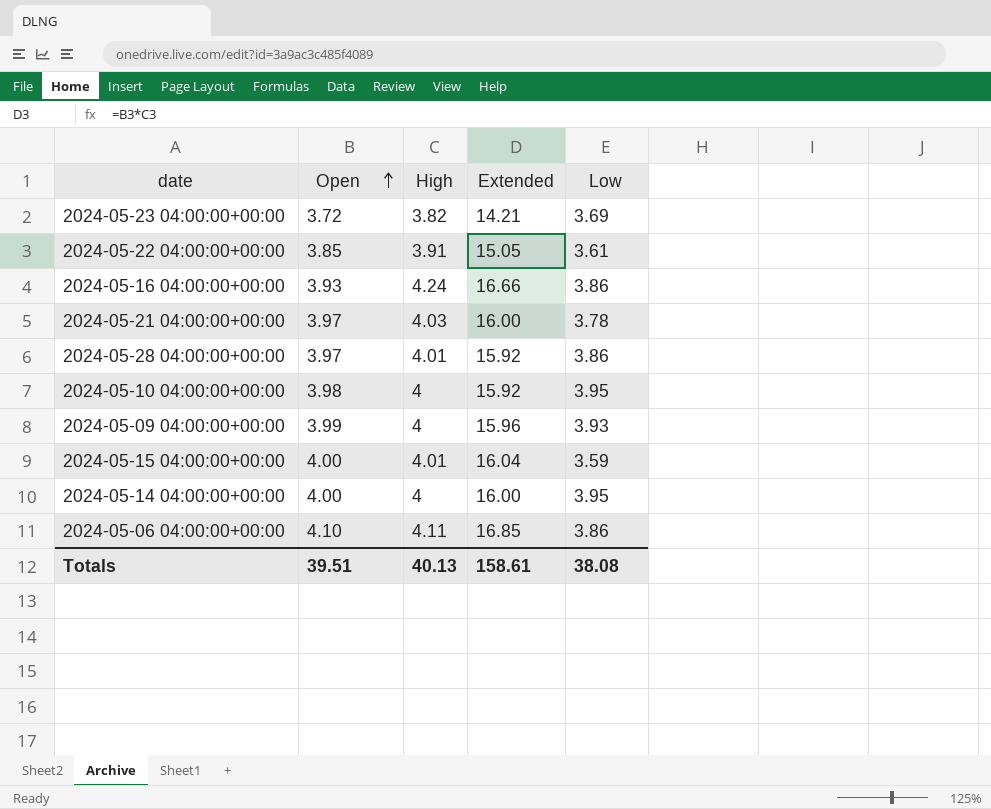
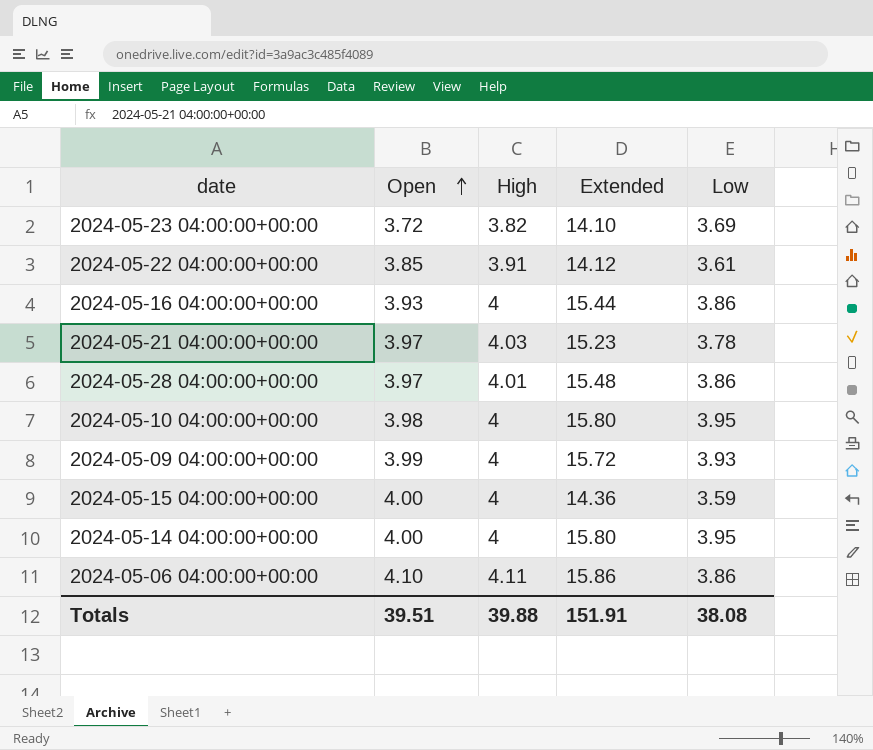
column Extended | formula: [Open] * [High] -> [High] * [Low]
2024-05-16 04:00:00+00:00 | High: 4.24 -> 4
2024-05-15 04:00:00+00:00 | High: 4.01 -> 4
Totals | High: 40.13 -> 39.88
Totals | Extended: 158.61 -> 151.91

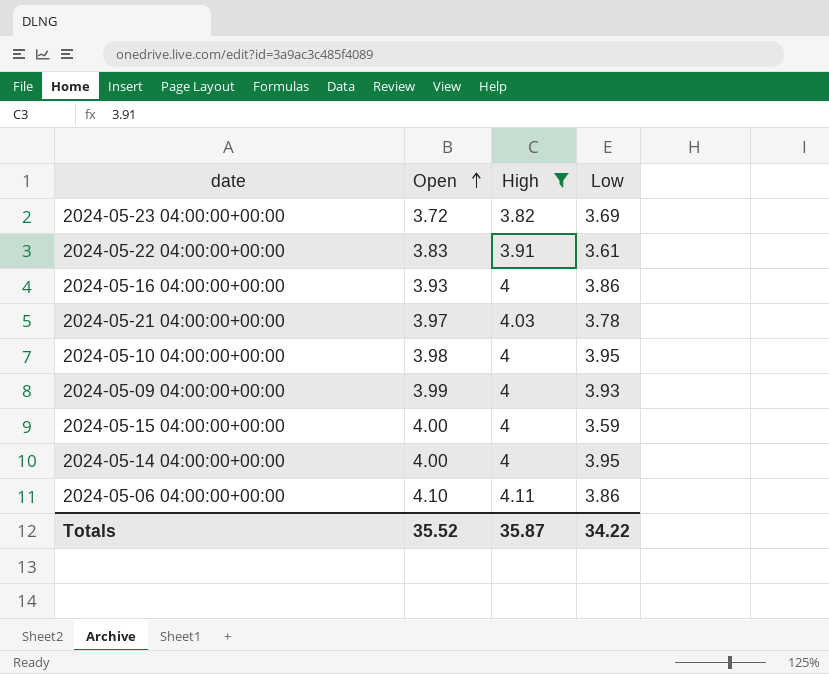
filter: none -> High != 4.01
column Extended | formula: [High] * [Low] -> none
2024-05-22 04:00:00+00:00 | Open: 3.85 -> 3.83
Totals | Open: 39.51 -> 35.52
Totals | High: 39.88 -> 35.87
Totals | Low: 38.08 -> 34.22

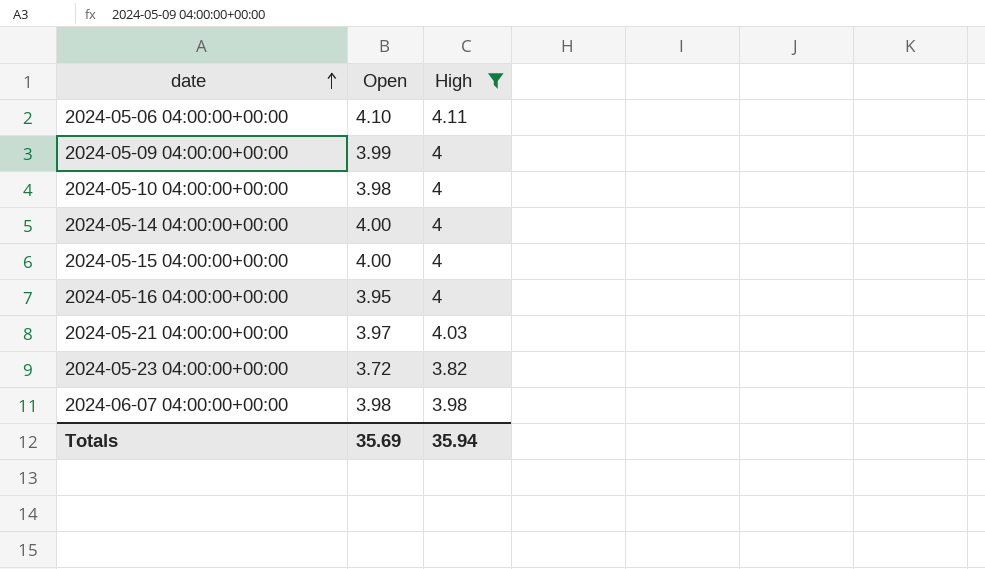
row order: Open ascending -> date ascending
column Low | position: 4 -> none
row 2024-05-22 04:00:00+00:00: 3.83 | 3.91 | 3.61 -> none
2024-05-16 04:00:00+00:00 | Open: 3.93 -> 3.95
row 2024-06-07 04:00:00+00:00: none -> 3.98 | 3.98
Totals | Open: 35.52 -> 35.69
Totals | High: 35.87 -> 35.94

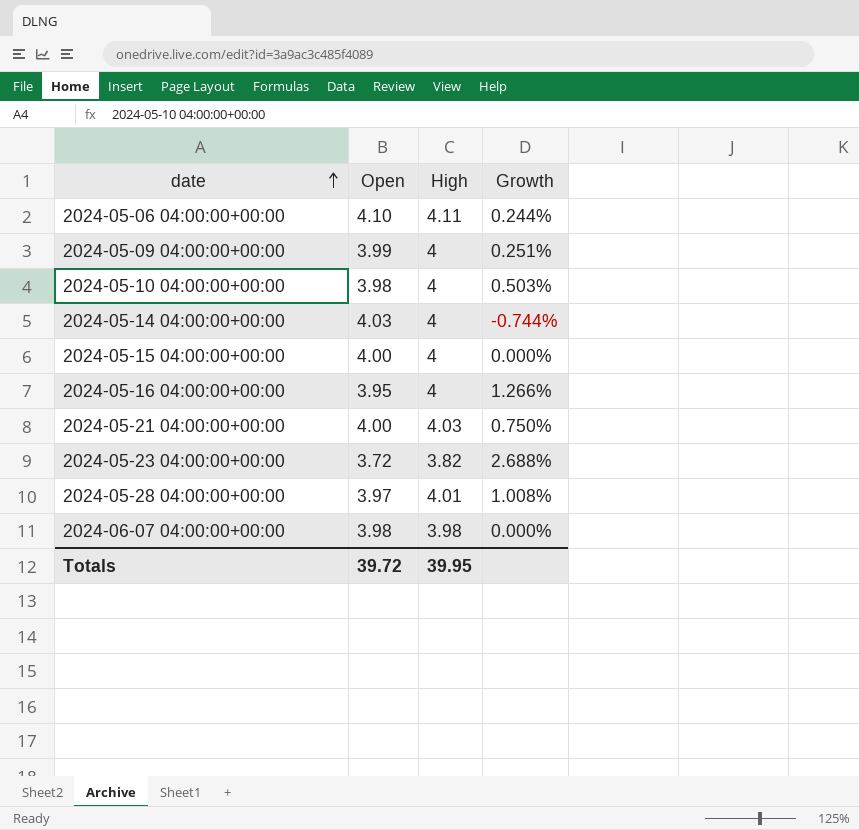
filter: High != 4.01 -> none
column Growth | formula: none -> ([High] - [Open]) / [Open]
2024-05-14 04:00:00+00:00 | Open: 4.00 -> 4.03
2024-05-21 04:00:00+00:00 | Open: 3.97 -> 4.00
Totals | Open: 35.69 -> 39.72
Totals | High: 35.94 -> 39.95

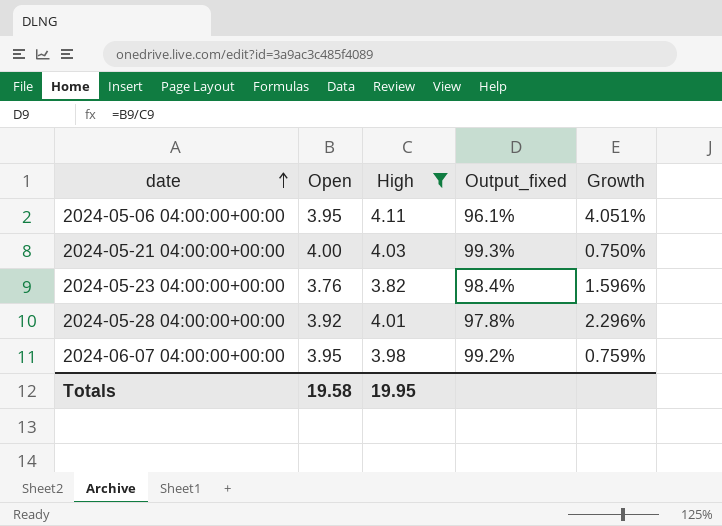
filter: none -> High != 4
column Output_fixed | formula: none -> [Open] / [High]
2024-05-06 04:00:00+00:00 | Open: 4.10 -> 3.95
2024-05-06 04:00:00+00:00 | Growth: 0.244% -> 4.051%
2024-05-23 04:00:00+00:00 | Open: 3.72 -> 3.76
2024-05-23 04:00:00+00:00 | Growth: 2.688% -> 1.596%
2024-05-28 04:00:00+00:00 | Open: 3.97 -> 3.92
2024-05-28 04:00:00+00:00 | Growth: 1.008% -> 2.296%
2024-06-07 04:00:00+00:00 | Open: 3.98 -> 3.95
2024-06-07 04:00:00+00:00 | Growth: 0.000% -> 0.759%
Totals | Open: 39.72 -> 19.58
Totals | High: 39.95 -> 19.95

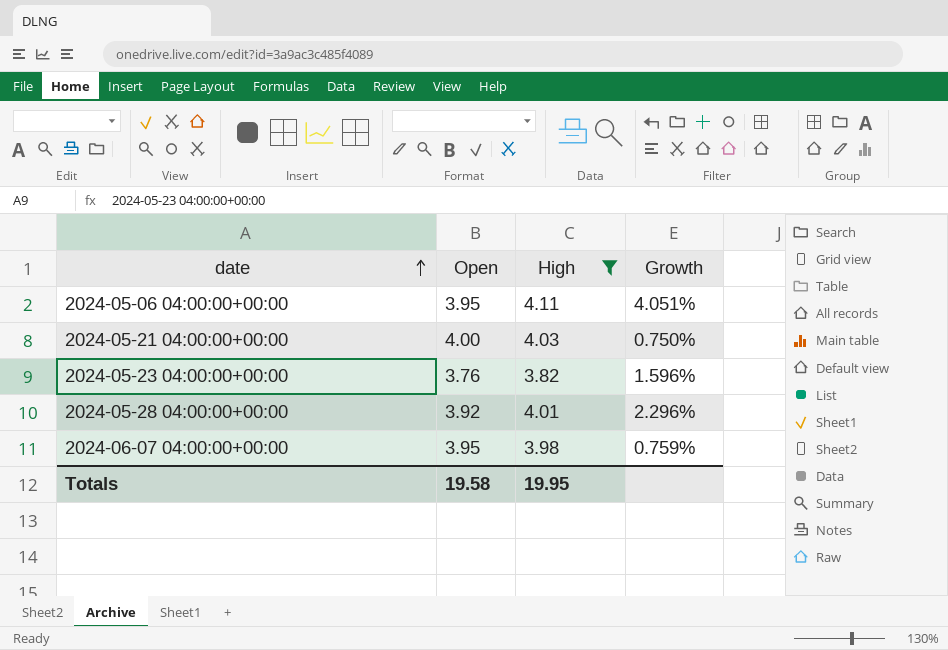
column Output_fixed | formula: [Open] / [High] -> none

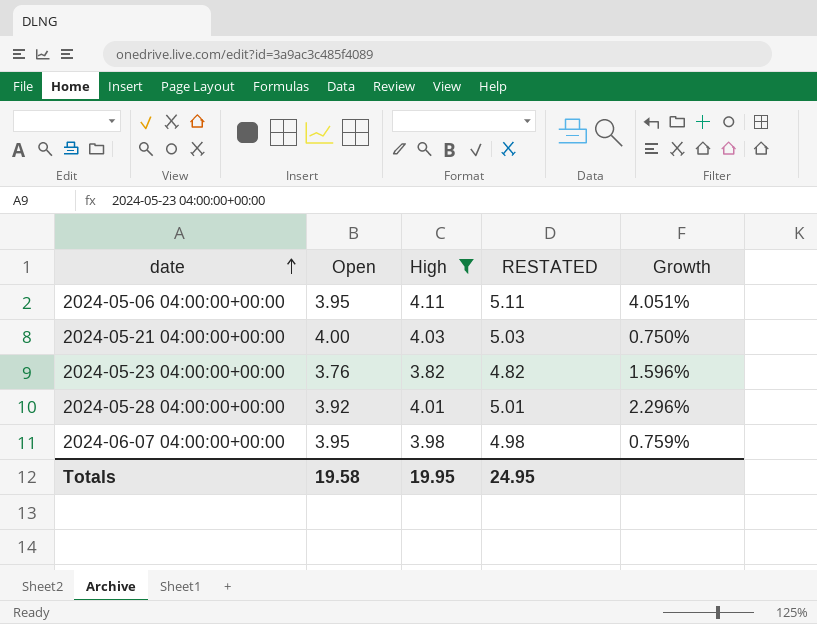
column RESTATED | formula: none -> [High] + 1

